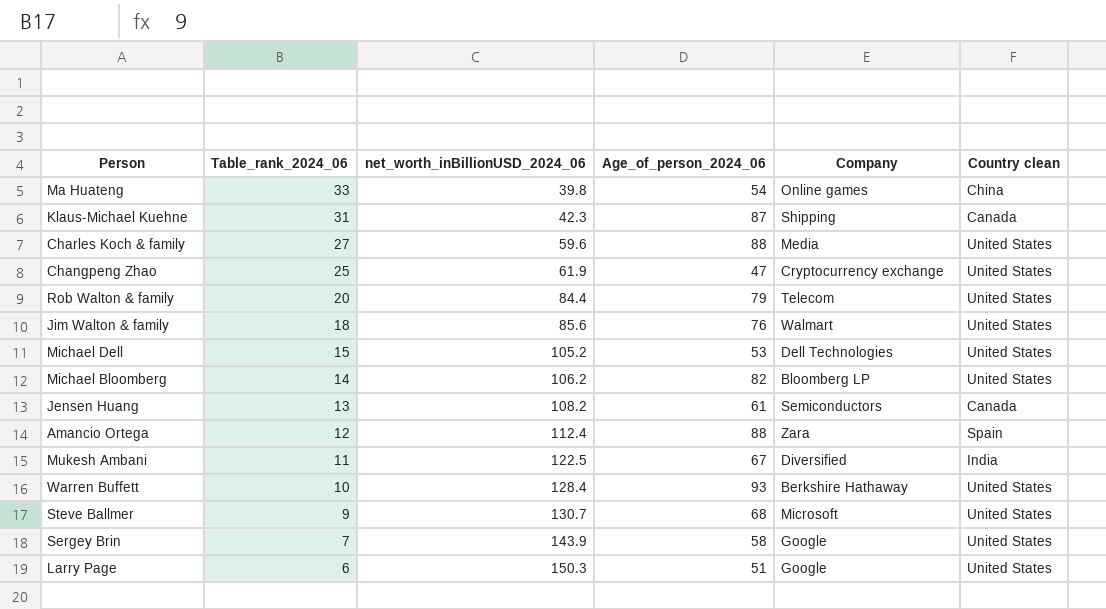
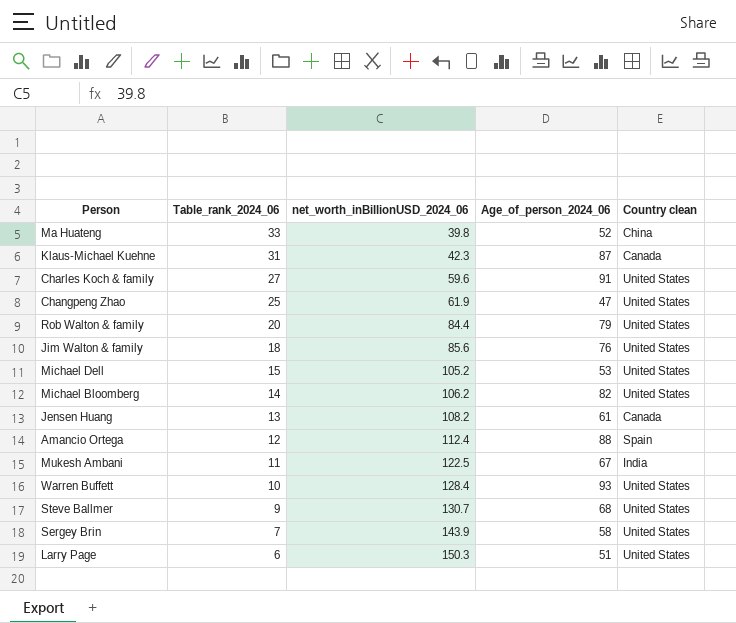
column Company | position: 5 -> none
Ma Huateng | Age_of_person_2024_06: 54 -> 52
Charles Koch & family | Age_of_person_2024_06: 88 -> 91

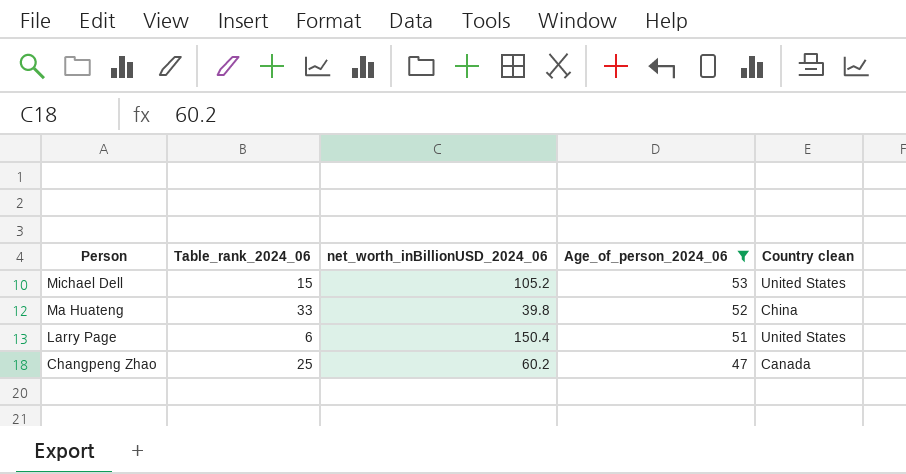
filter: none -> Age_of_person_2024_06 <= 53
row order: Table_rank_2024_06 descending -> Person descending
Larry Page | net_worth_inBillionUSD_2024_06: 150.3 -> 150.4
Changpeng Zhao | net_worth_inBillionUSD_2024_06: 61.9 -> 60.2
Changpeng Zhao | Country clean: United States -> Canada

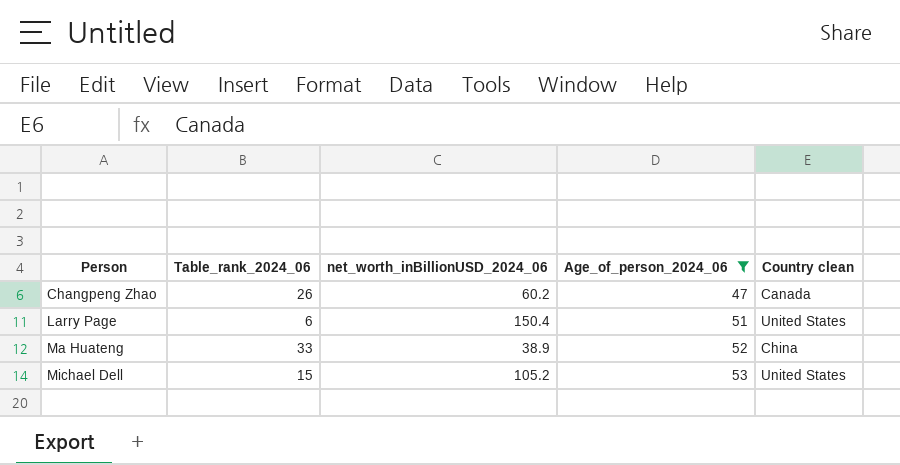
row order: Person descending -> Person ascending
Changpeng Zhao | Table_rank_2024_06: 25 -> 26
Ma Huateng | net_worth_inBillionUSD_2024_06: 39.8 -> 38.9

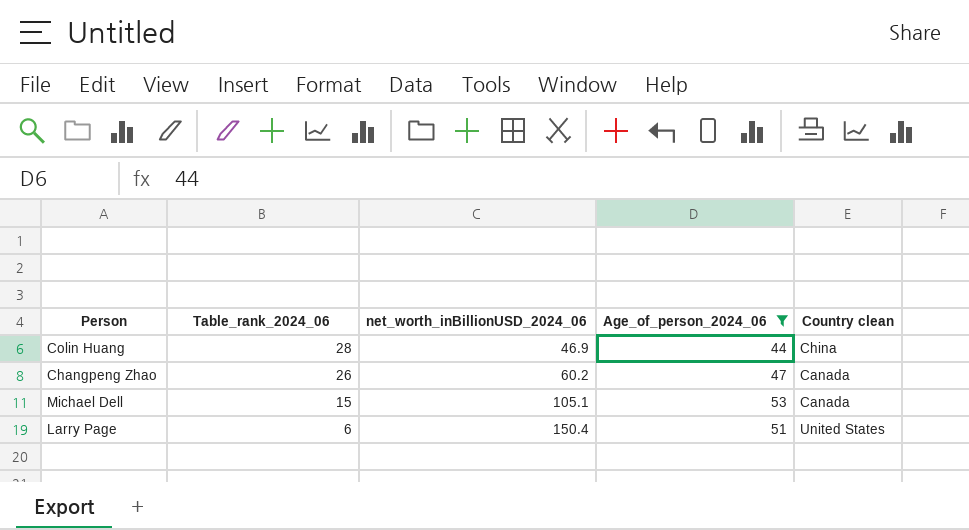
row order: Person ascending -> Table_rank_2024_06 descending
row Ma Huateng: 33 | 38.9 | 52 | China -> none
row Colin Huang: none -> 28 | 46.9 | 44 | China
Michael Dell | net_worth_inBillionUSD_2024_06: 105.2 -> 105.1
Michael Dell | Country clean: United States -> Canada

